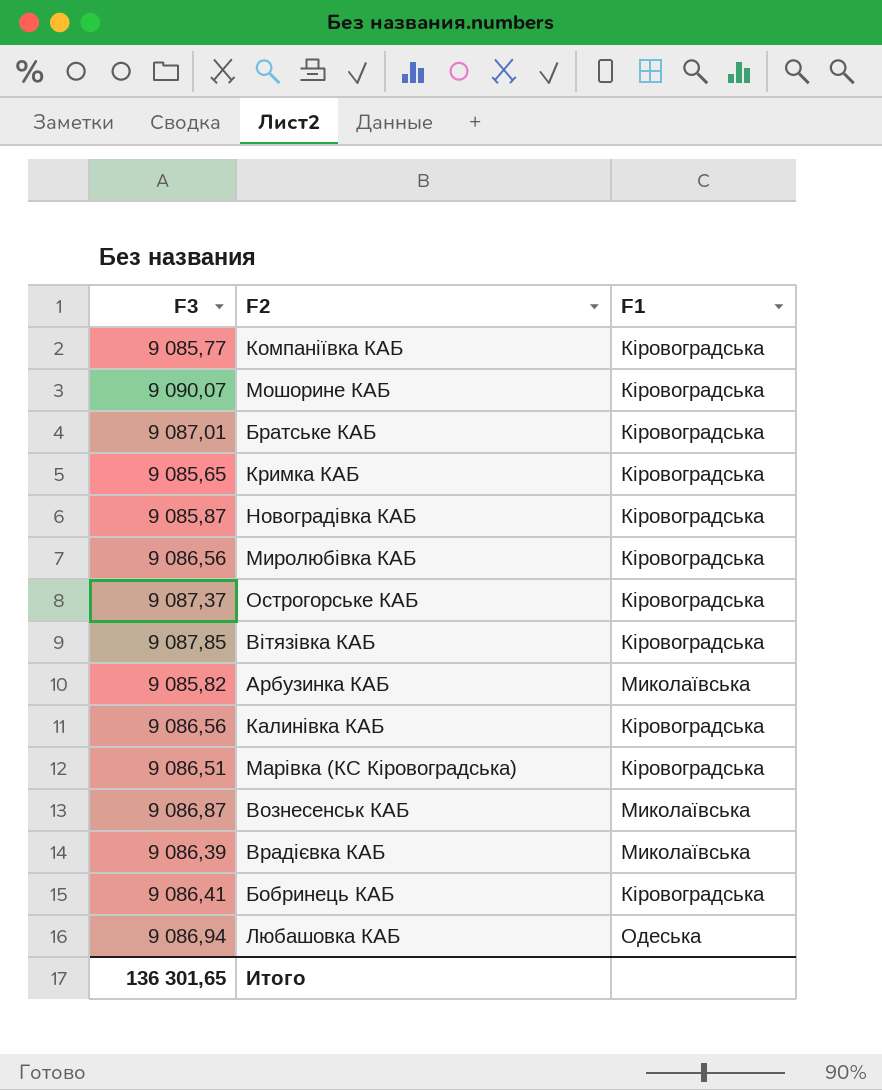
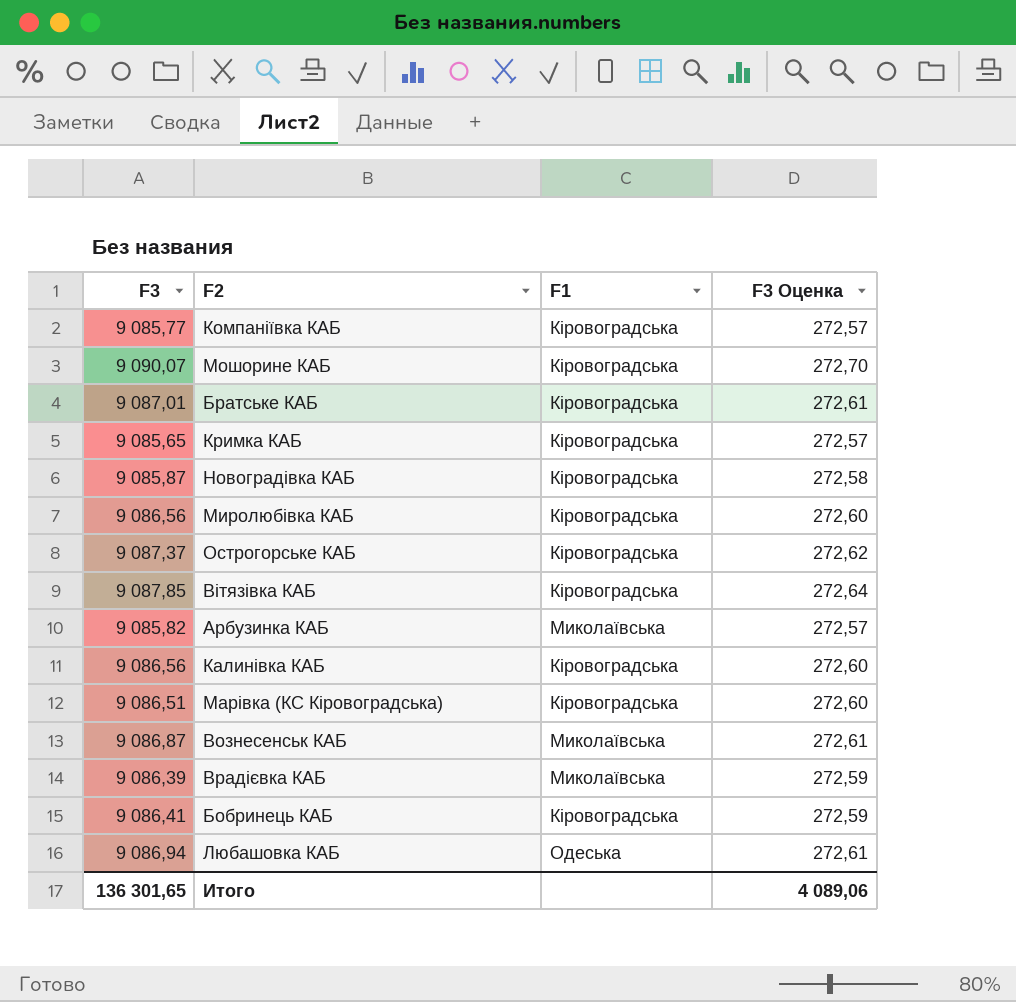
column F3 Оценка | formula: none -> [F3] * 0,03

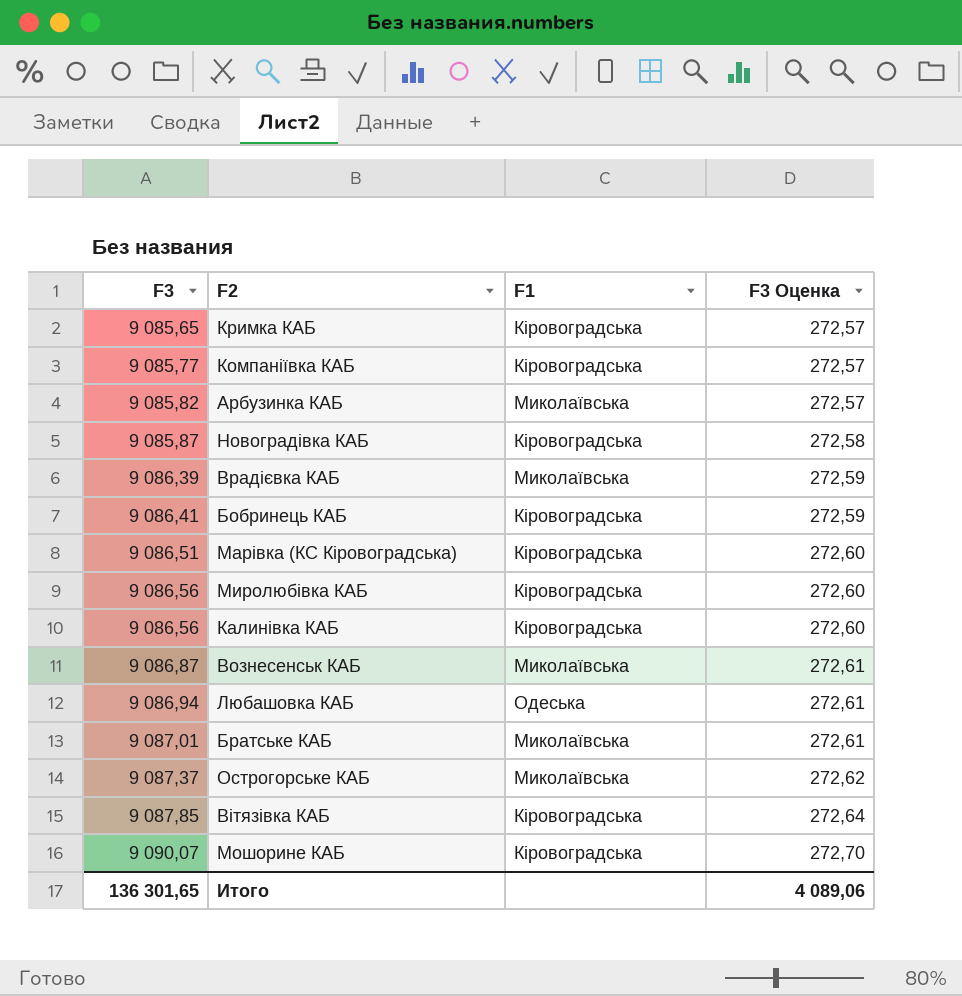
row order: none -> F3 ascending
Братське КАБ | F1: Кіровоградська -> Миколаївська
Острогорське КАБ | F1: Кіровоградська -> Миколаївська

